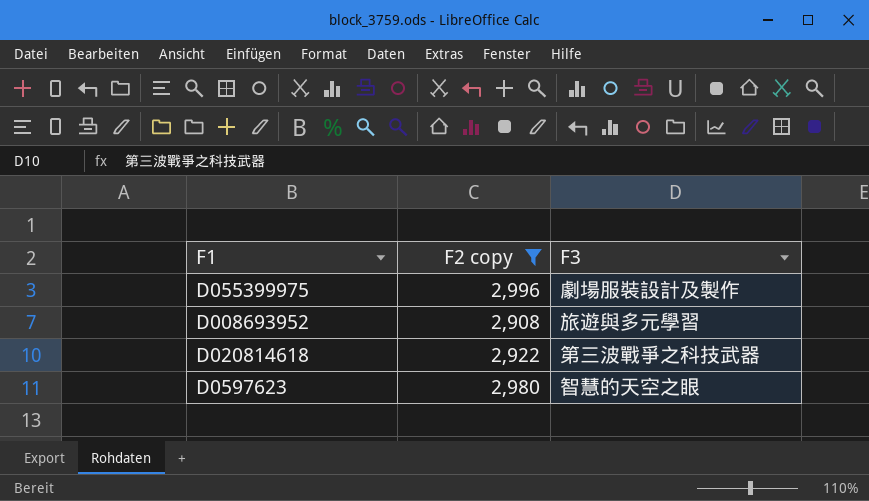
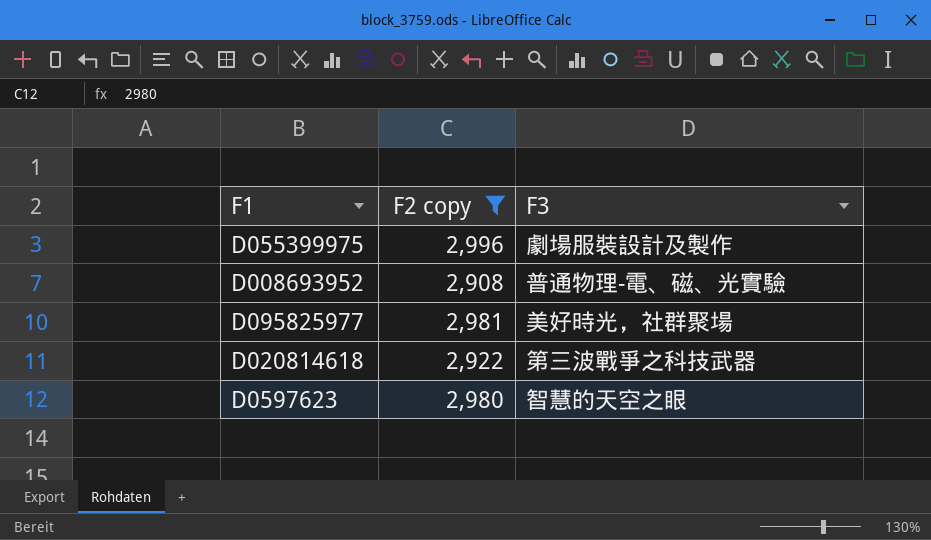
D008693952 | F3: 旅遊與多元學習 -> 普通物理-電、磁、光實驗
row D095825977: none -> 2,981 | 美好時光，社群聚場

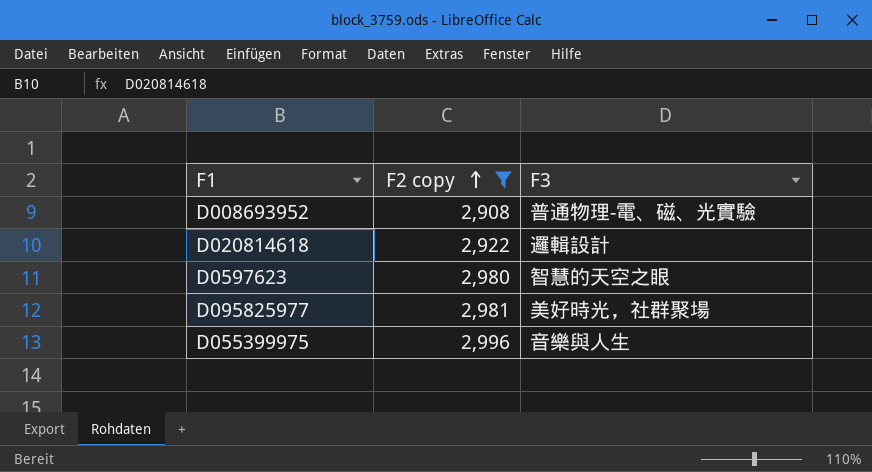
row order: none -> F2 copy ascending
D020814618 | F3: 第三波戰爭之科技武器 -> 邏輯設計
D055399975 | F3: 劇場服裝設計及製作 -> 音樂與人生

